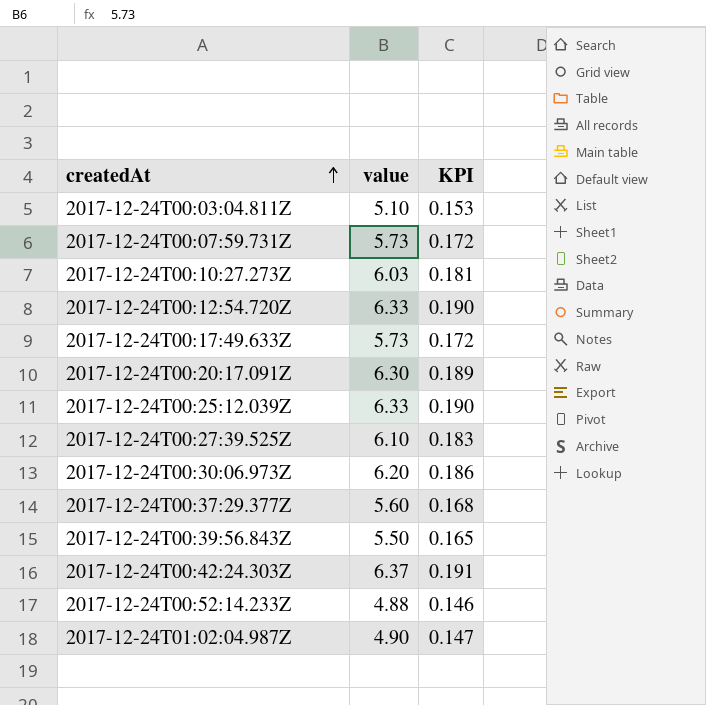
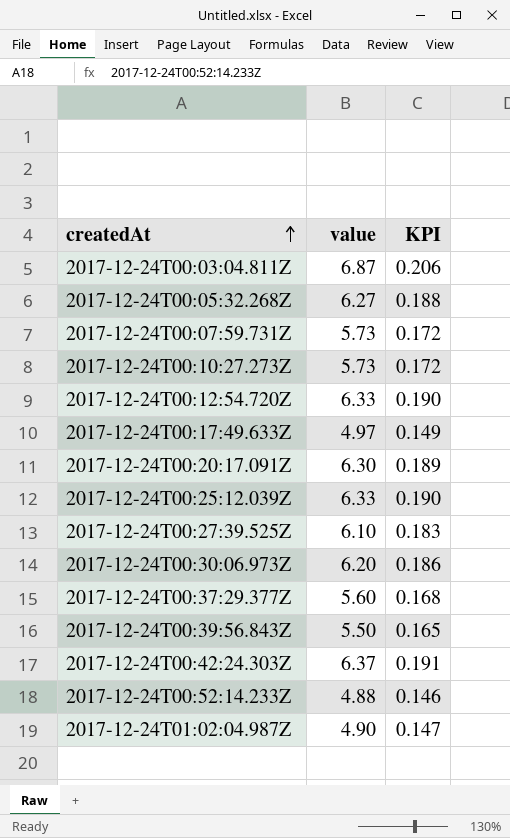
2017-12-24T00:03:04.811Z | value: 5.10 -> 6.87
2017-12-24T00:03:04.811Z | KPI: 0.153 -> 0.206
row 2017-12-24T00:05:32.268Z: none -> 6.27 | 0.188
2017-12-24T00:10:27.273Z | value: 6.03 -> 5.73
2017-12-24T00:10:27.273Z | KPI: 0.181 -> 0.172
2017-12-24T00:17:49.633Z | value: 5.73 -> 4.97
2017-12-24T00:17:49.633Z | KPI: 0.172 -> 0.149

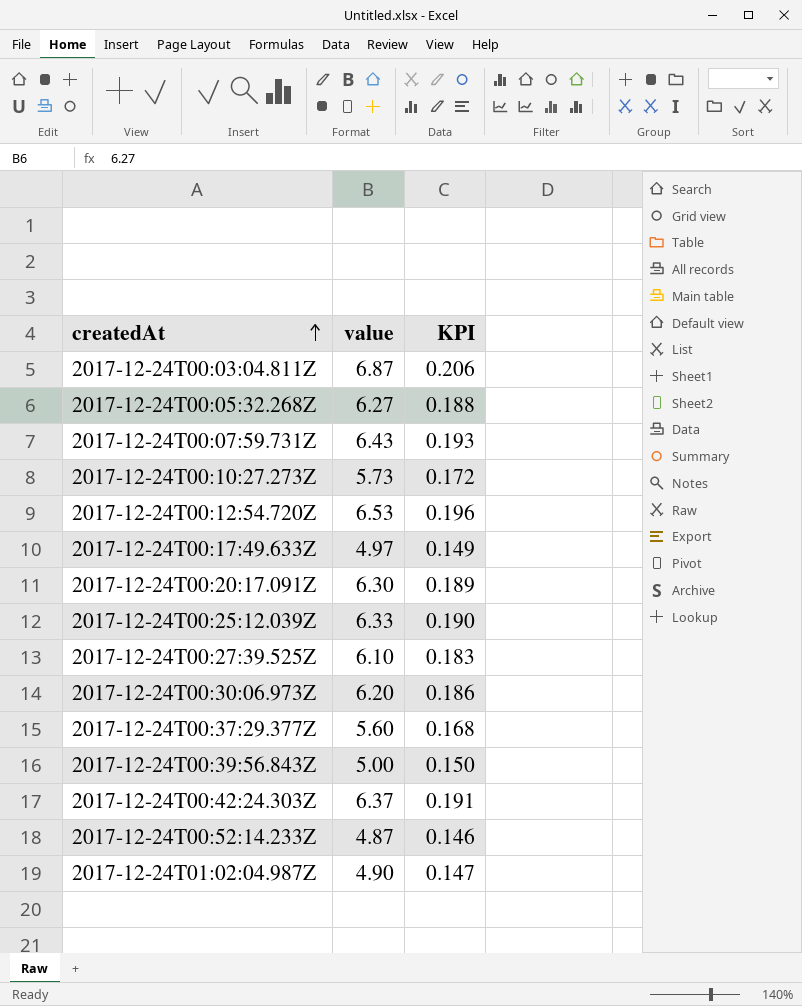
2017-12-24T00:07:59.731Z | value: 5.73 -> 6.43
2017-12-24T00:07:59.731Z | KPI: 0.172 -> 0.193
2017-12-24T00:12:54.720Z | value: 6.33 -> 6.53
2017-12-24T00:12:54.720Z | KPI: 0.190 -> 0.196
2017-12-24T00:39:56.843Z | value: 5.50 -> 5.00
2017-12-24T00:39:56.843Z | KPI: 0.165 -> 0.150
2017-12-24T00:52:14.233Z | value: 4.88 -> 4.87

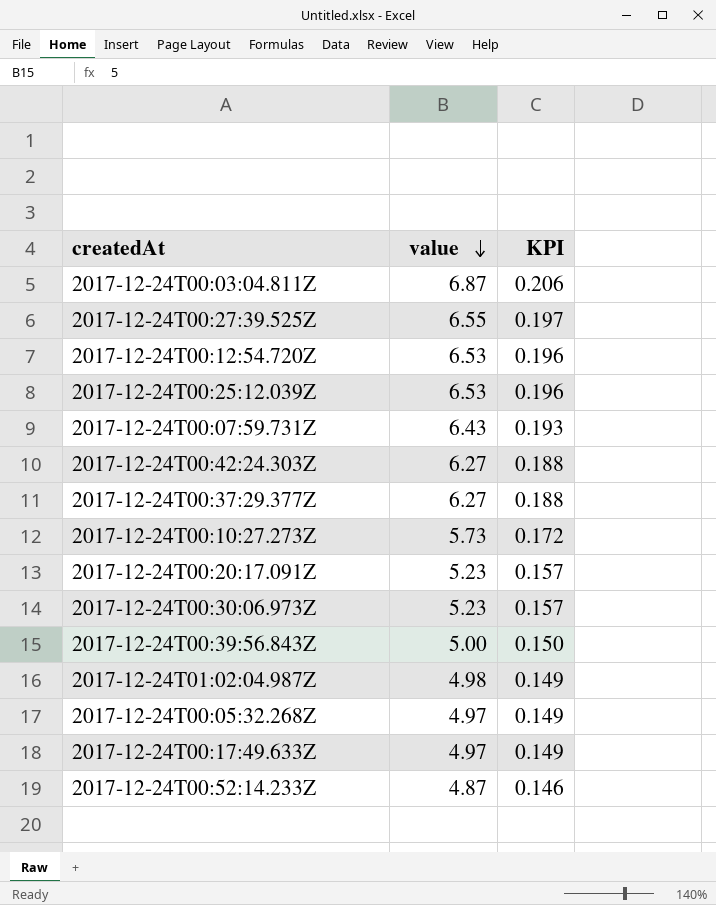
row order: createdAt ascending -> value descending
2017-12-24T00:27:39.525Z | value: 6.10 -> 6.55
2017-12-24T00:27:39.525Z | KPI: 0.183 -> 0.197
2017-12-24T00:25:12.039Z | value: 6.33 -> 6.53
2017-12-24T00:25:12.039Z | KPI: 0.190 -> 0.196
2017-12-24T00:42:24.303Z | value: 6.37 -> 6.27
2017-12-24T00:42:24.303Z | KPI: 0.191 -> 0.188
2017-12-24T00:37:29.377Z | value: 5.60 -> 6.27
2017-12-24T00:37:29.377Z | KPI: 0.168 -> 0.188
2017-12-24T00:20:17.091Z | value: 6.30 -> 5.23
2017-12-24T00:20:17.091Z | KPI: 0.189 -> 0.157
2017-12-24T00:30:06.973Z | value: 6.20 -> 5.23
2017-12-24T00:30:06.973Z | KPI: 0.186 -> 0.157
2017-12-24T01:02:04.987Z | value: 4.90 -> 4.98
2017-12-24T01:02:04.987Z | KPI: 0.147 -> 0.149
2017-12-24T00:05:32.268Z | value: 6.27 -> 4.97
2017-12-24T00:05:32.268Z | KPI: 0.188 -> 0.149

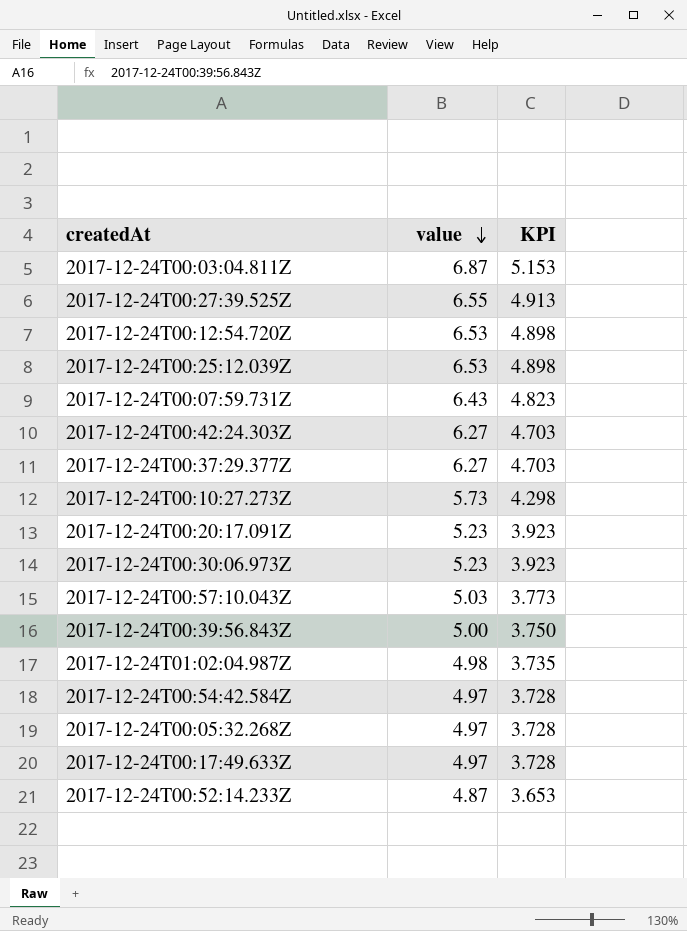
column KPI | formula: [value] * 0.03 -> [value] * 0.75
row 2017-12-24T00:57:10.043Z: none -> 5.03 | 3.773
row 2017-12-24T00:54:42.584Z: none -> 4.97 | 3.728

